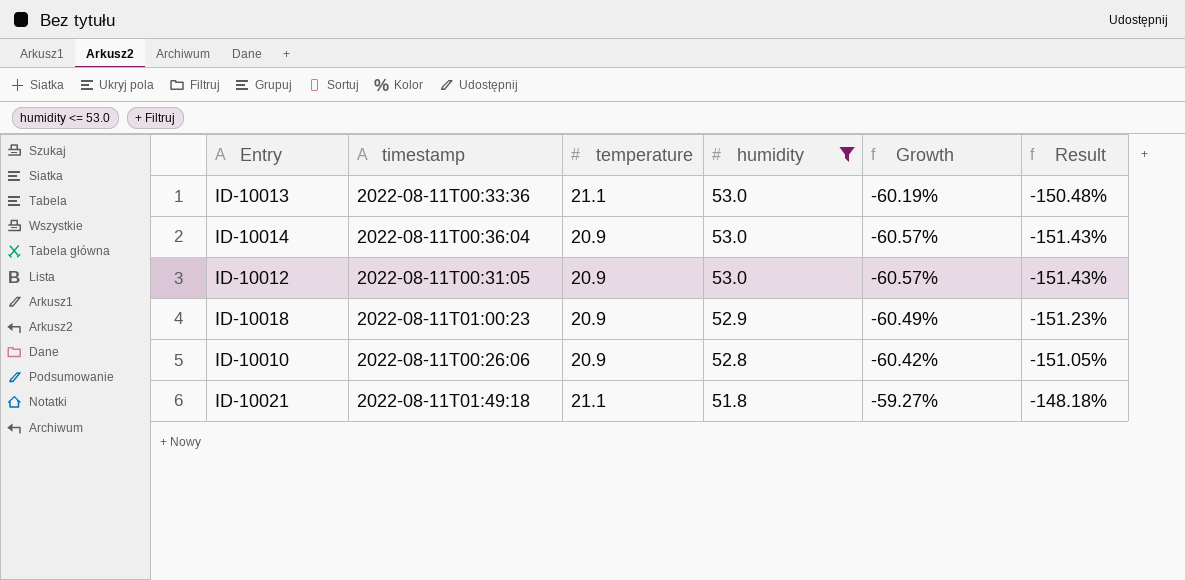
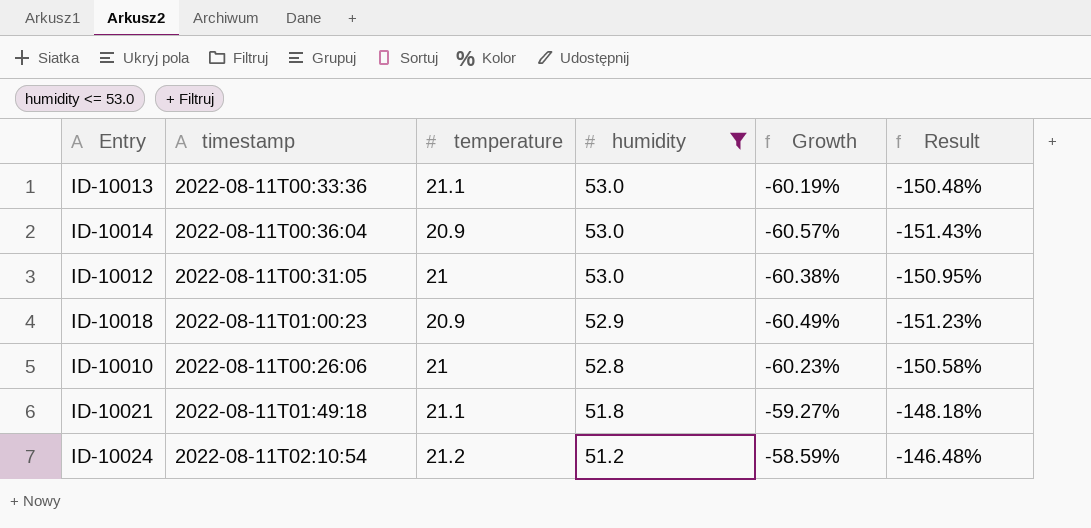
ID-10012 | temperature: 20.9 -> 21
ID-10012 | Growth: -60.57% -> -60.38%
ID-10012 | Result: -151.43% -> -150.95%
ID-10010 | temperature: 20.9 -> 21
ID-10010 | Growth: -60.42% -> -60.23%
ID-10010 | Result: -151.05% -> -150.58%
row ID-10024: none -> 2022-08-11T02:10:54 | 21.2 | 51.2 | -58.59% | -146.48%

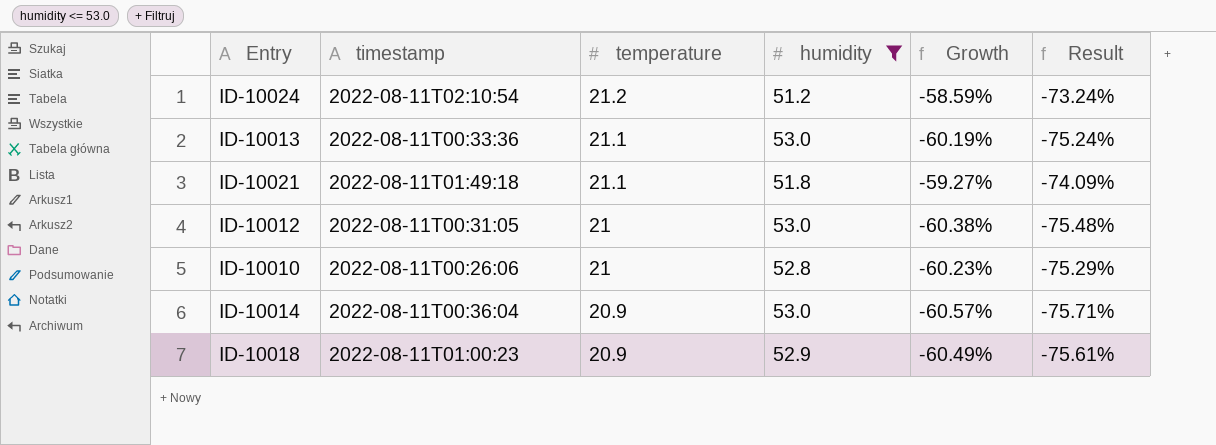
row order: humidity descending -> temperature descending
column Result | formula: [Growth] * 2.5 -> [Growth] * 1.25

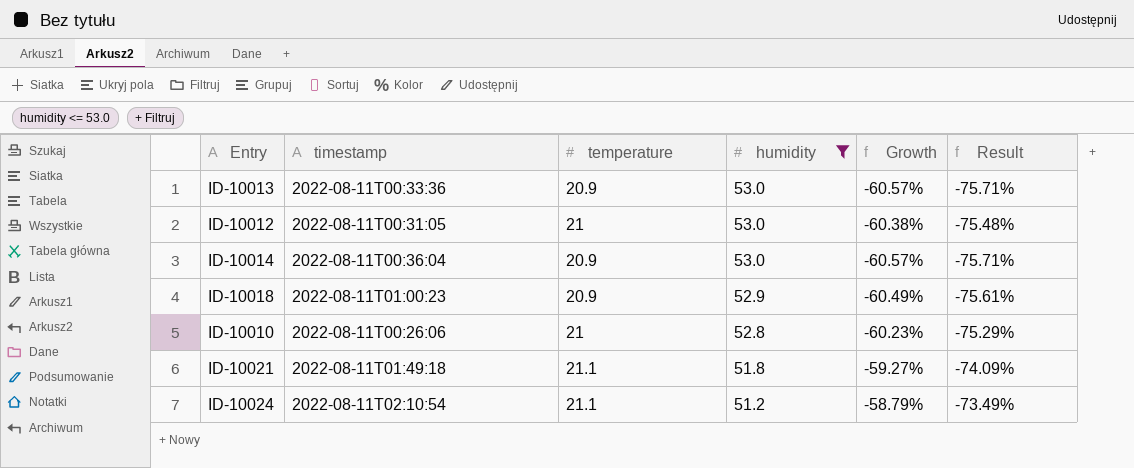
row order: temperature descending -> humidity descending
ID-10013 | temperature: 21.1 -> 20.9
ID-10013 | Growth: -60.19% -> -60.57%
ID-10013 | Result: -75.24% -> -75.71%
ID-10024 | temperature: 21.2 -> 21.1
ID-10024 | Growth: -58.59% -> -58.79%
ID-10024 | Result: -73.24% -> -73.49%

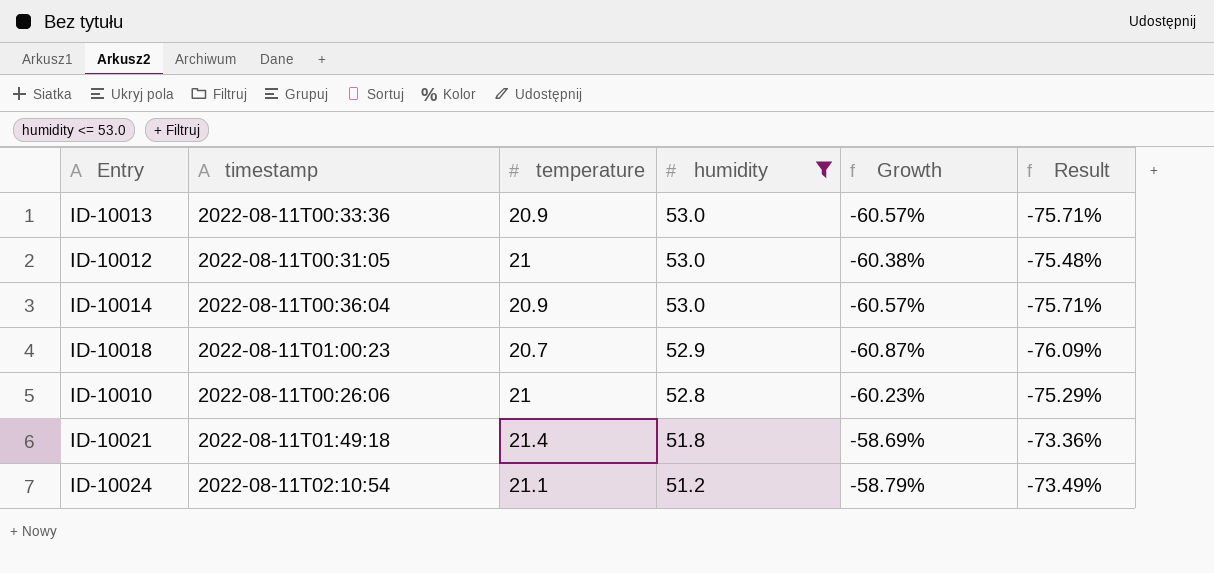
ID-10018 | temperature: 20.9 -> 20.7
ID-10018 | Growth: -60.49% -> -60.87%
ID-10018 | Result: -75.61% -> -76.09%
ID-10021 | temperature: 21.1 -> 21.4
ID-10021 | Growth: -59.27% -> -58.69%
ID-10021 | Result: -74.09% -> -73.36%

